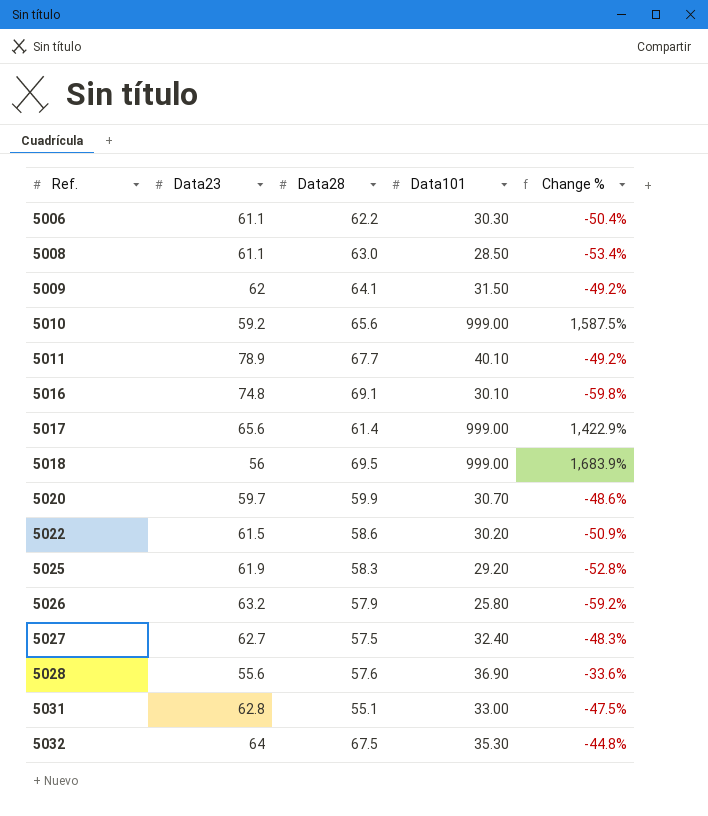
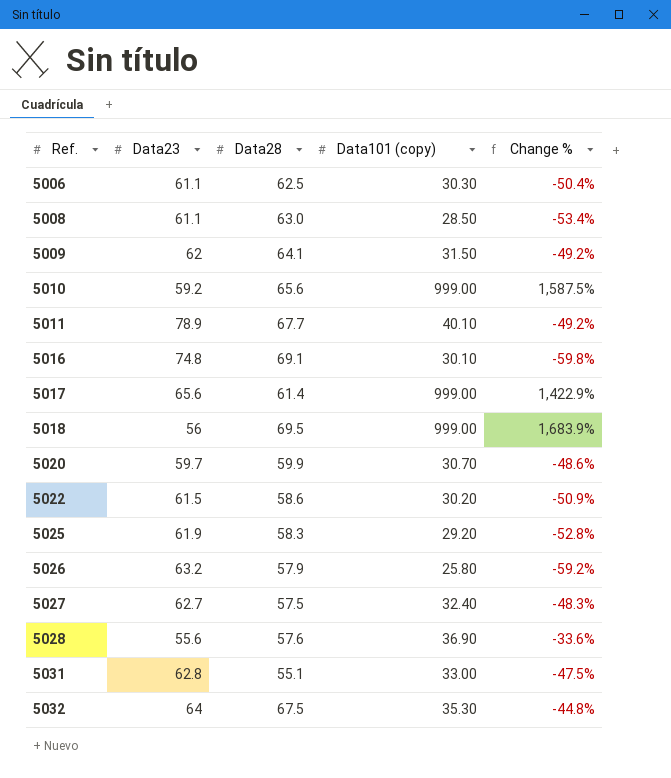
column name: Data101 -> Data101 (copy)
5006 | Data28: 62.2 -> 62.5

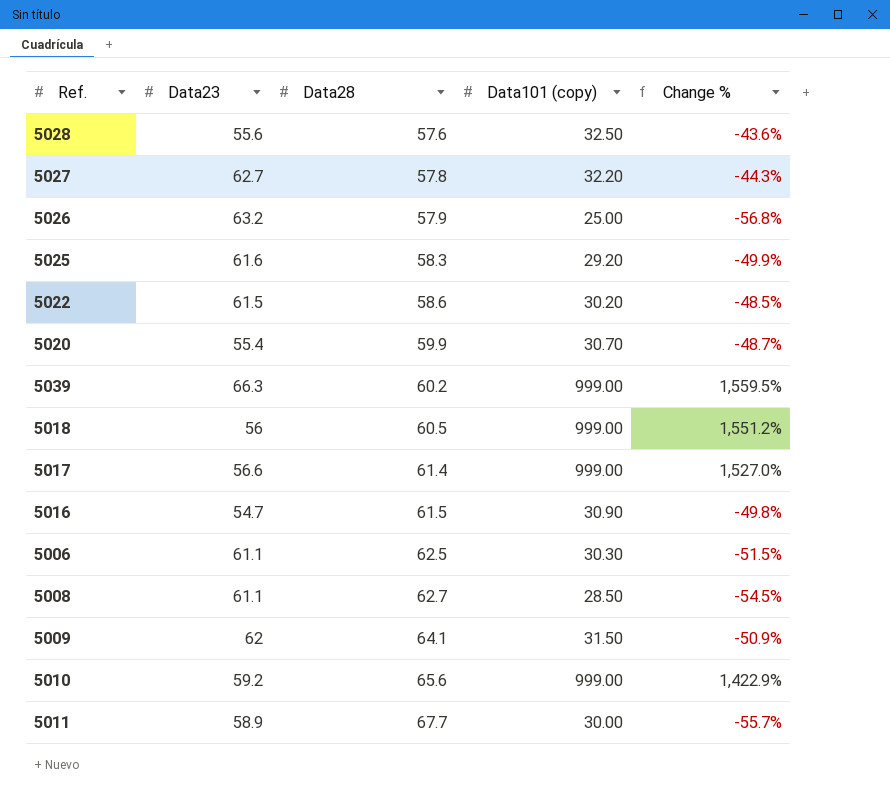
row order: Ref. ascending -> Data28 ascending
column Change % | formula: ([Data101 (copy)] - [Data23]) / [Data23] -> ([Data101 (copy)] - [Data28]) / [Data28]
row 5031: 62.8 | 55.1 | 33.00 | -47.5% -> none
row 5032: 64 | 67.5 | 35.30 | -44.8% -> none
5028 | Data101 (copy): 36.90 -> 32.50
5027 | Data28: 57.5 -> 57.8
5027 | Data101 (copy): 32.40 -> 32.20
5026 | Data101 (copy): 25.80 -> 25.00
5025 | Data23: 61.9 -> 61.6
5020 | Data23: 59.7 -> 55.4
row 5039: none -> 66.3 | 60.2 | 999.00 | 1,559.5%
5018 | Data28: 69.5 -> 60.5
5017 | Data23: 65.6 -> 56.6
5016 | Data23: 74.8 -> 54.7
5016 | Data28: 69.1 -> 61.5
5016 | Data101 (copy): 30.10 -> 30.90
5008 | Data28: 63.0 -> 62.7
5011 | Data23: 78.9 -> 58.9
5011 | Data101 (copy): 40.10 -> 30.00

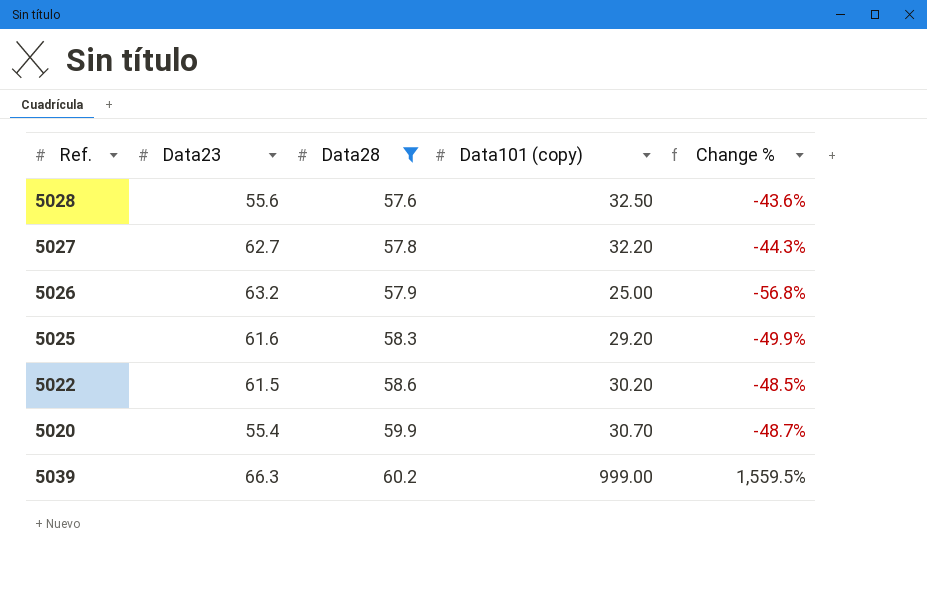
filter: none -> Data28 <= 60.2

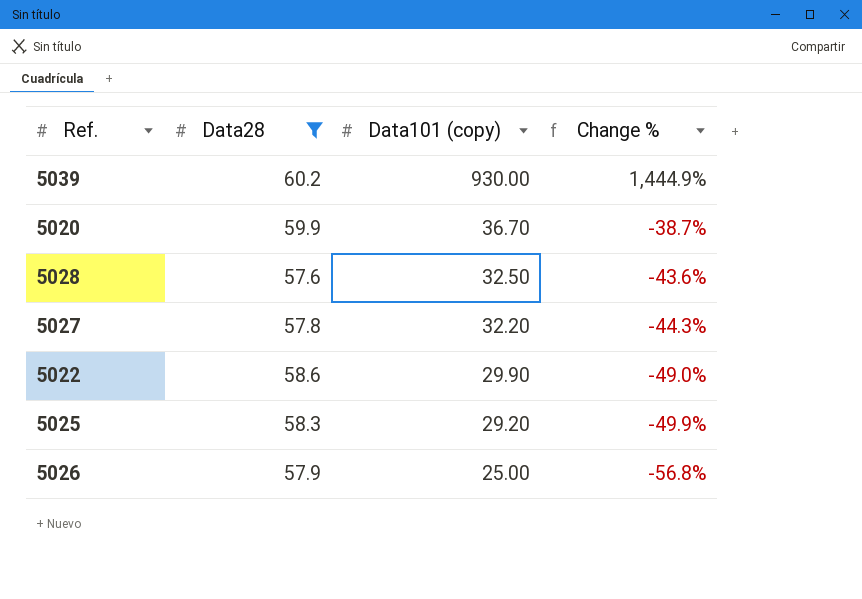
row order: Data28 ascending -> Data101 (copy) descending
column Data23 | position: 2 -> none
5039 | Data101 (copy): 999.00 -> 930.00
5039 | Change %: 1,559.5% -> 1,444.9%
5020 | Data101 (copy): 30.70 -> 36.70
5020 | Change %: -48.7% -> -38.7%
5022 | Data101 (copy): 30.20 -> 29.90
5022 | Change %: -48.5% -> -49.0%

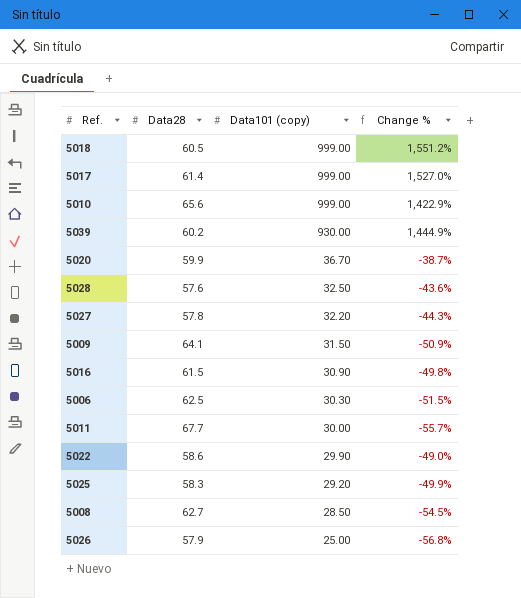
filter: Data28 <= 60.2 -> none

